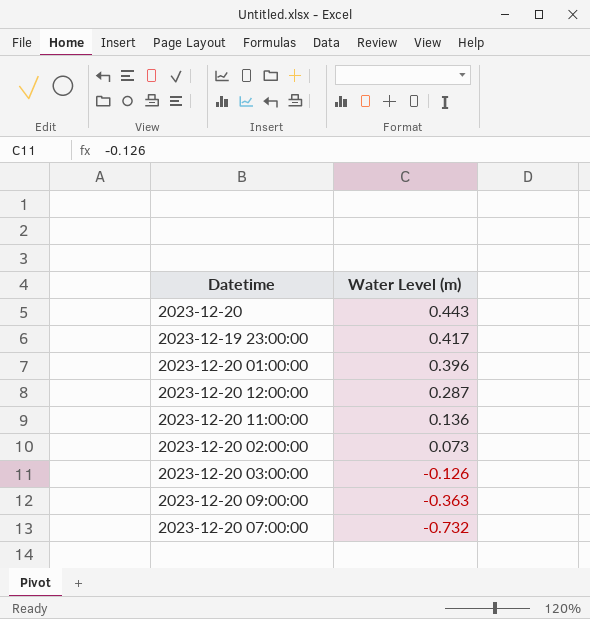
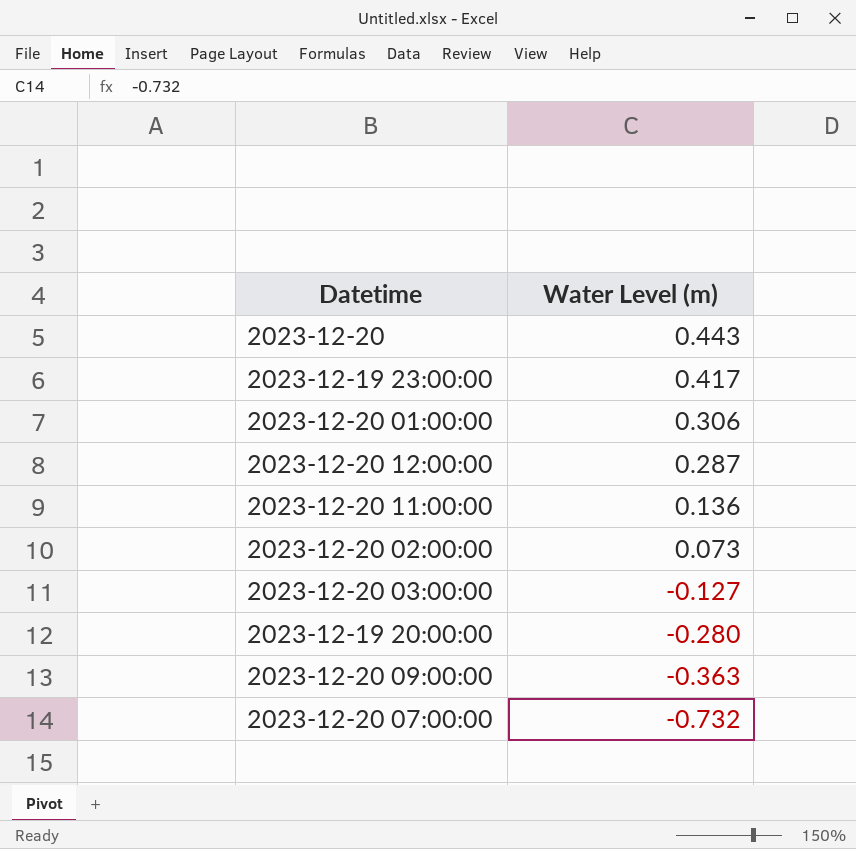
2023-12-20 01:00:00 | Water Level (m): 0.396 -> 0.306
2023-12-20 03:00:00 | Water Level (m): -0.126 -> -0.127
row 2023-12-19 20:00:00: none -> -0.280

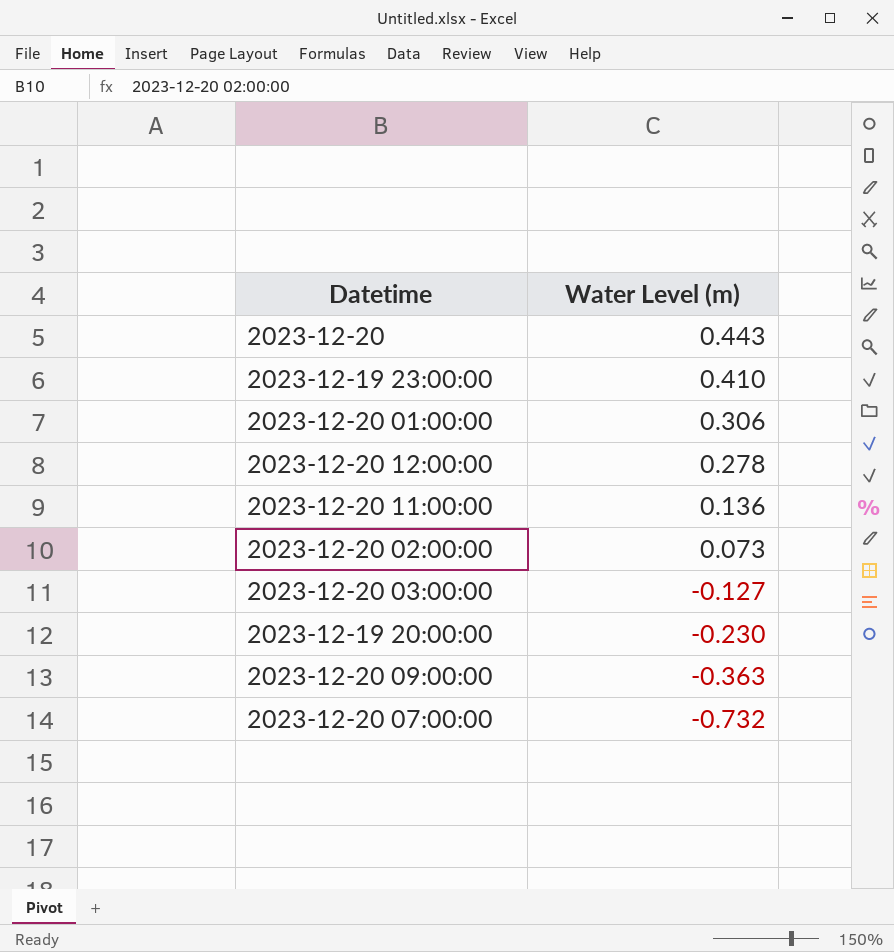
2023-12-19 23:00:00 | Water Level (m): 0.417 -> 0.410
2023-12-20 12:00:00 | Water Level (m): 0.287 -> 0.278
2023-12-19 20:00:00 | Water Level (m): -0.280 -> -0.230

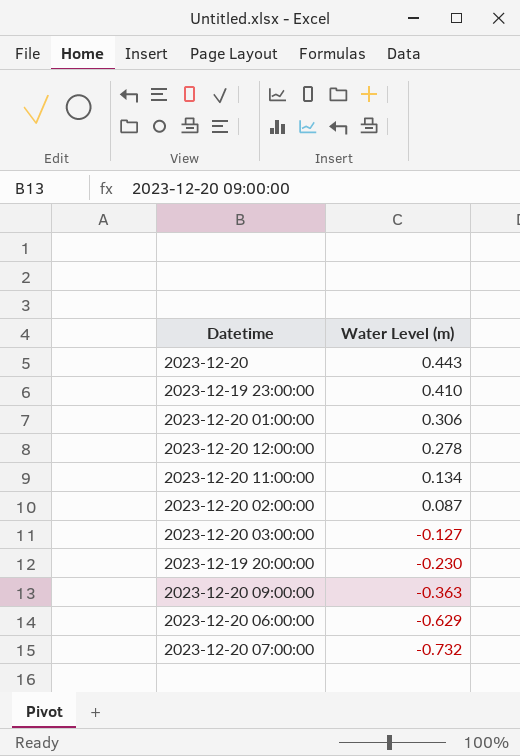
2023-12-20 11:00:00 | Water Level (m): 0.136 -> 0.134
2023-12-20 02:00:00 | Water Level (m): 0.073 -> 0.087
row 2023-12-20 06:00:00: none -> -0.629

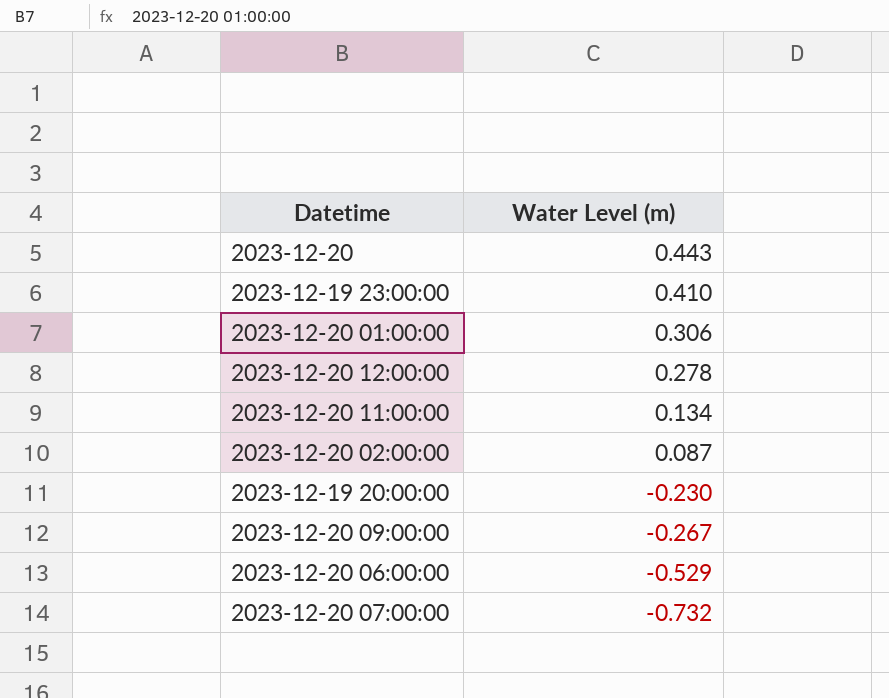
row 2023-12-20 03:00:00: -0.127 -> none
2023-12-20 09:00:00 | Water Level (m): -0.363 -> -0.267
2023-12-20 06:00:00 | Water Level (m): -0.629 -> -0.529

